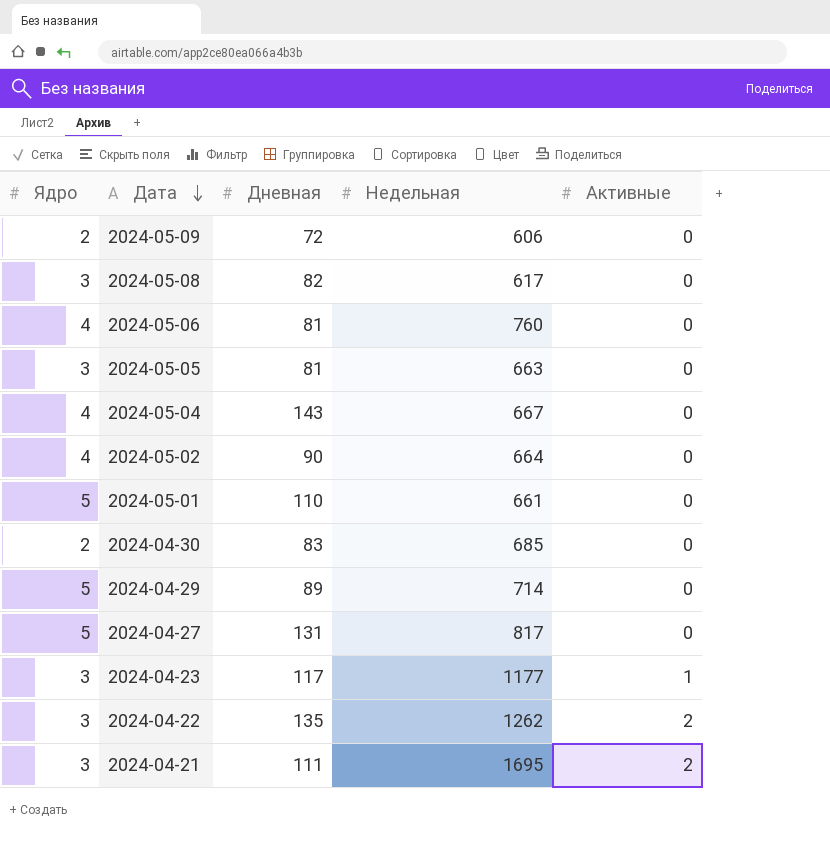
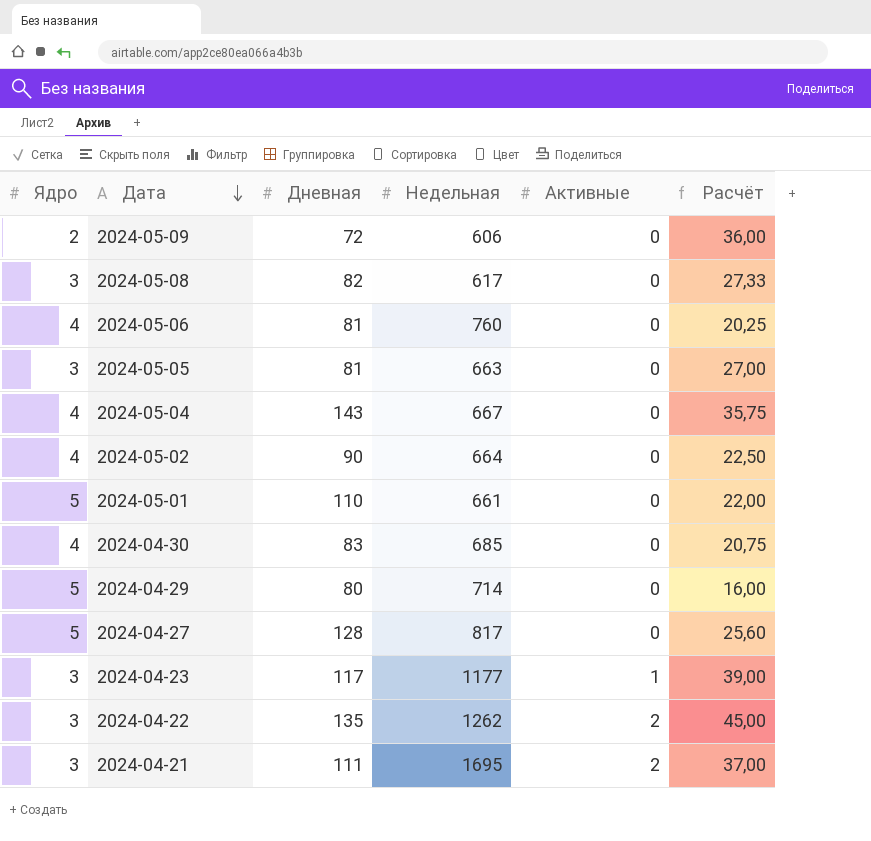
column Расчёт | formula: none -> [Дневная] / [Ядро]
2024-04-30 | Ядро: 2 -> 4
2024-04-29 | Дневная: 89 -> 80
2024-04-27 | Дневная: 131 -> 128

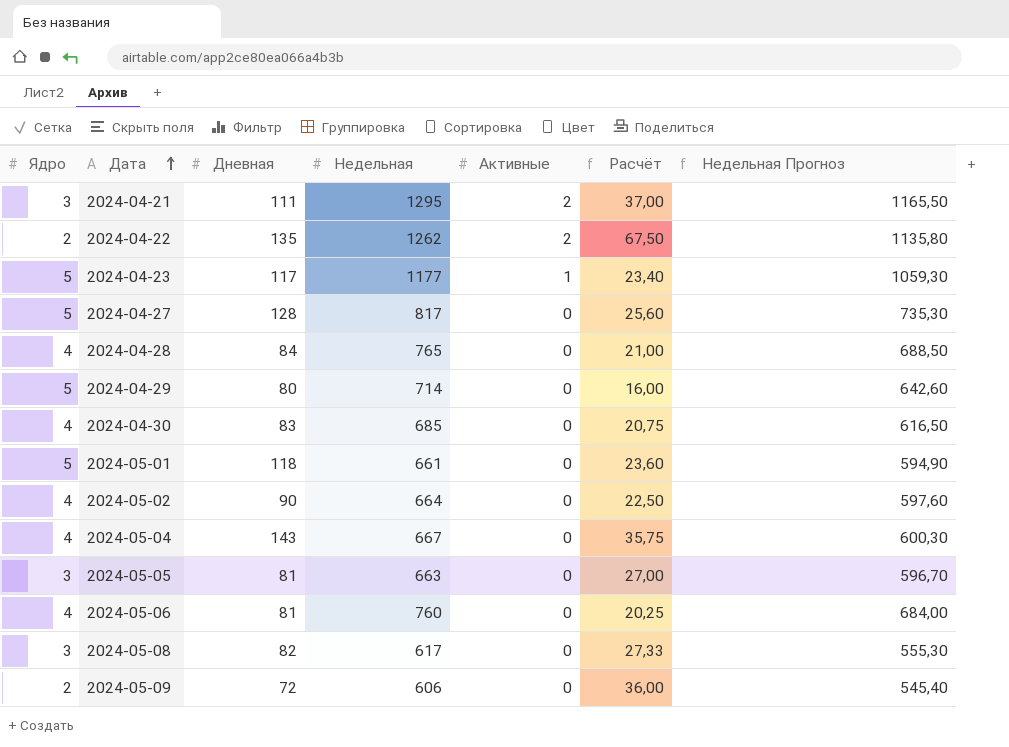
row order: Дата descending -> Дата ascending
column Недельная Прогноз | formula: none -> [Недельная] * 0,9
2024-04-21 | Недельная: 1695 -> 1295
2024-04-22 | Ядро: 3 -> 2
2024-04-22 | Расчёт: 45,00 -> 67,50
2024-04-23 | Ядро: 3 -> 5
2024-04-23 | Расчёт: 39,00 -> 23,40
row 2024-04-28: none -> 4 | 84 | 765 | 0 | 21,00 | 688,50
2024-05-01 | Дневная: 110 -> 118
2024-05-01 | Расчёт: 22,00 -> 23,60

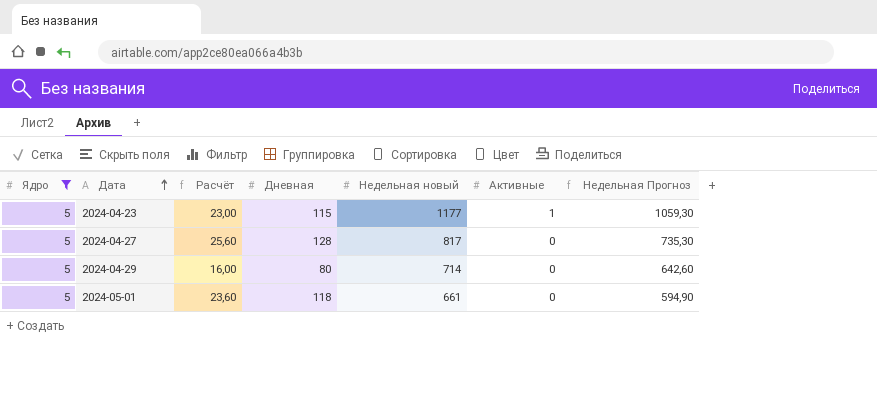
filter: none -> Ядро = 5
column Расчёт | position: 6 -> 3
column name: Недельная -> Недельная новый
2024-04-23 | Расчёт: 23,40 -> 23,00
2024-04-23 | Дневная: 117 -> 115

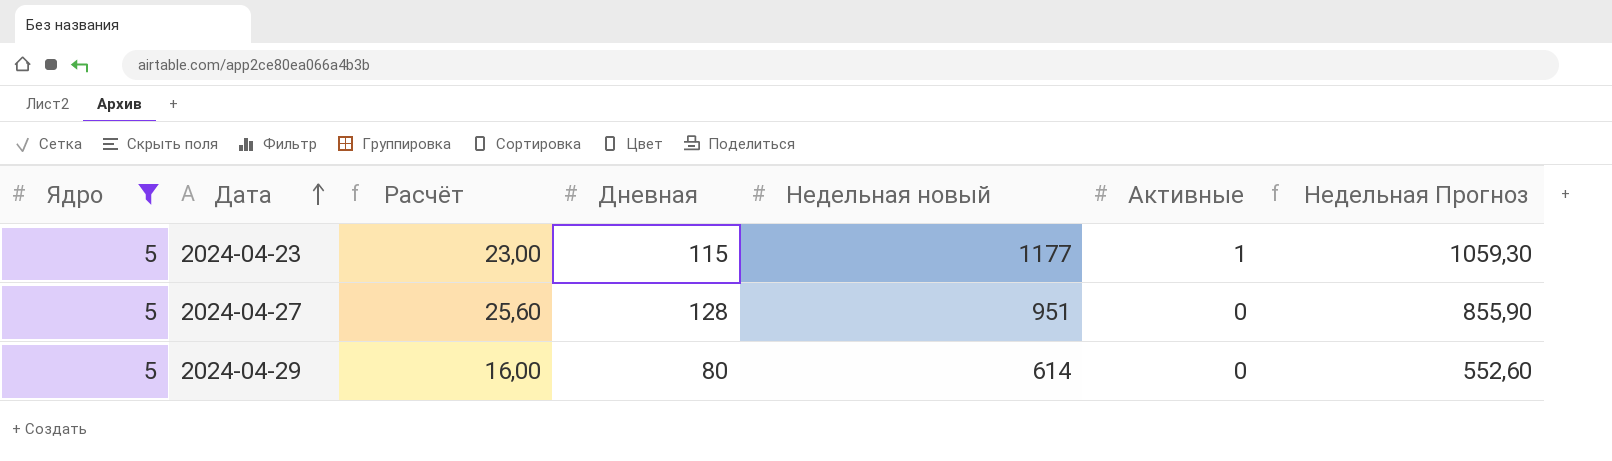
row 2024-05-01: 5 | 23,60 | 118 | 661 | 0 | 594,90 -> none
2024-04-27 | Недельная новый: 817 -> 951
2024-04-27 | Недельная Прогноз: 735,30 -> 855,90
2024-04-29 | Недельная новый: 714 -> 614
2024-04-29 | Недельная Прогноз: 642,60 -> 552,60

